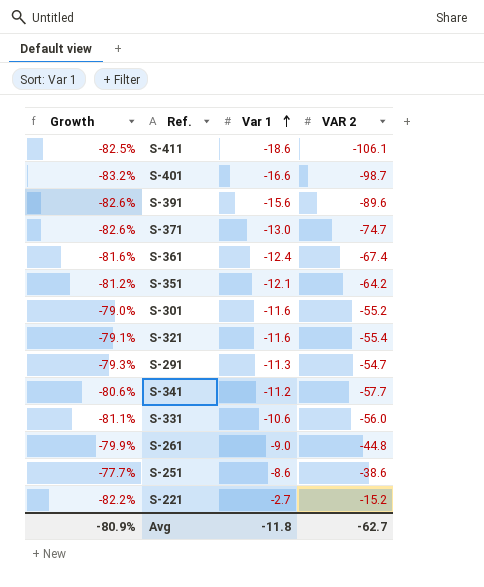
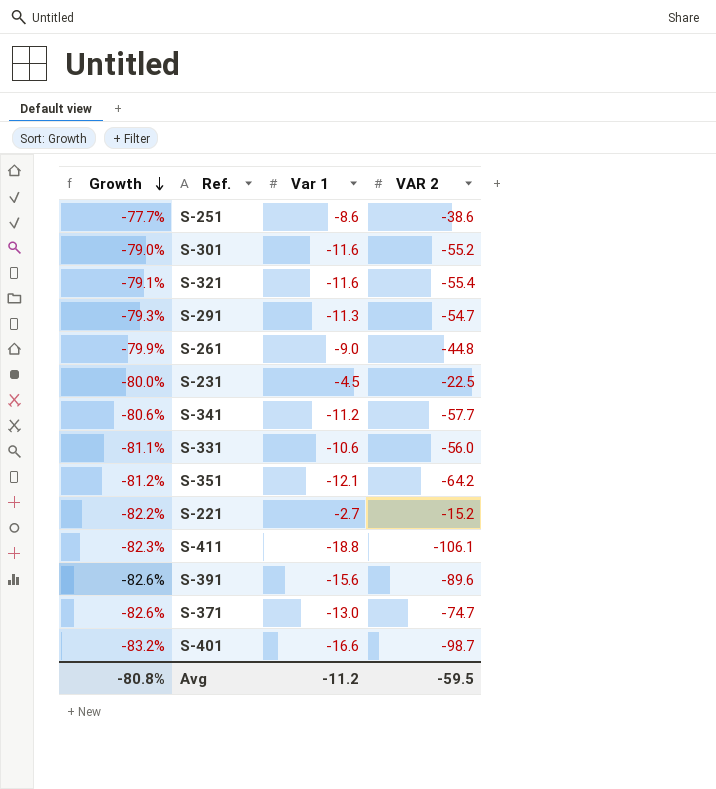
row order: Var 1 ascending -> Growth descending
row S-361: -81.6% | -12.4 | -67.4 -> none
row S-231: none -> -80.0% | -4.5 | -22.5
S-411 | Growth: -82.5% -> -82.3%
S-411 | Var 1: -18.6 -> -18.8
Avg | Growth: -80.9% -> -80.8%
Avg | Var 1: -11.8 -> -11.2
Avg | VAR 2: -62.7 -> -59.5

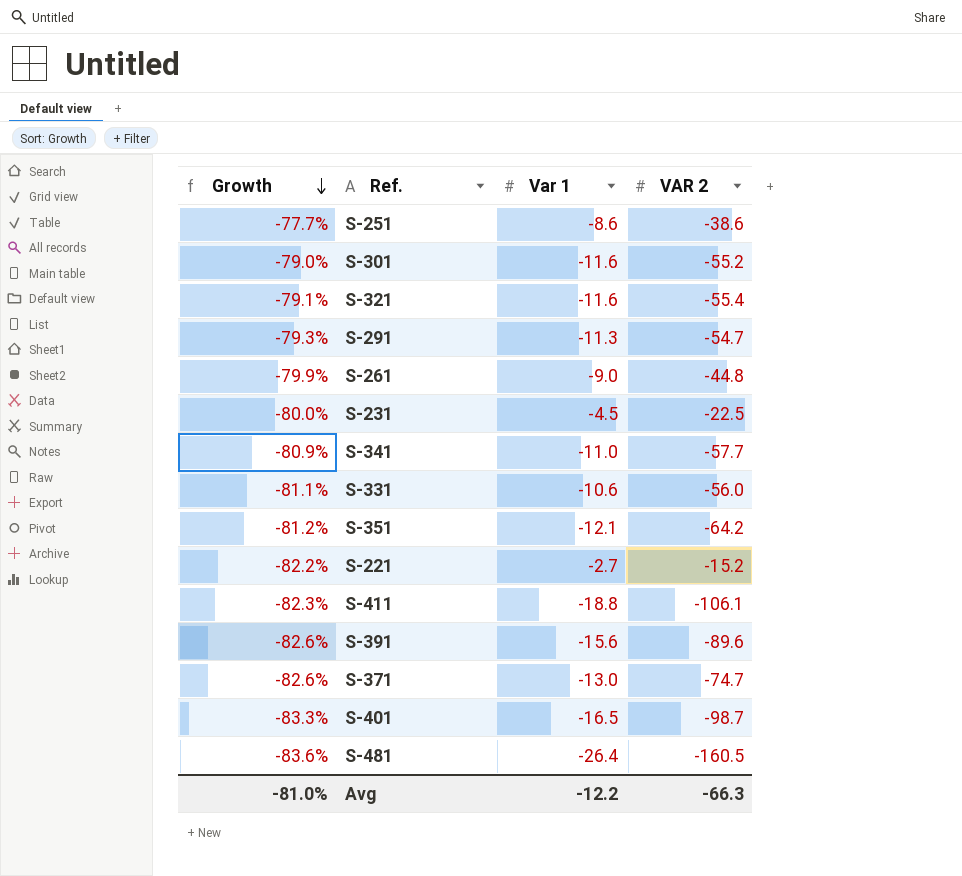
S-341 | Growth: -80.6% -> -80.9%
S-341 | Var 1: -11.2 -> -11.0
S-401 | Growth: -83.2% -> -83.3%
S-401 | Var 1: -16.6 -> -16.5
row S-481: none -> -83.6% | -26.4 | -160.5
Avg | Growth: -80.8% -> -81.0%
Avg | Var 1: -11.2 -> -12.2
Avg | VAR 2: -59.5 -> -66.3

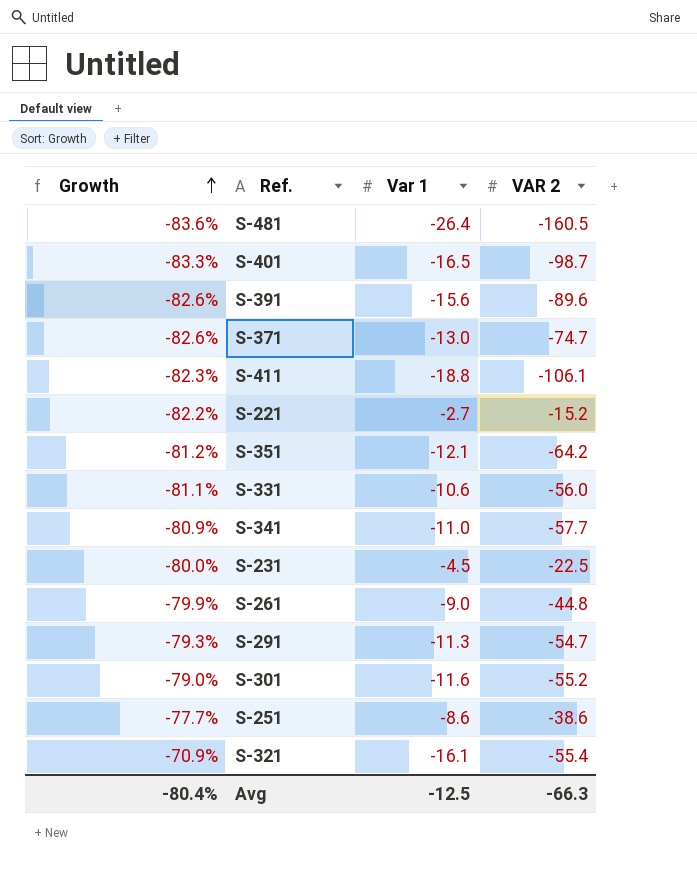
row order: Growth descending -> Growth ascending
S-321 | Growth: -79.1% -> -70.9%
S-321 | Var 1: -11.6 -> -16.1
Avg | Growth: -81.0% -> -80.4%
Avg | Var 1: -12.2 -> -12.5

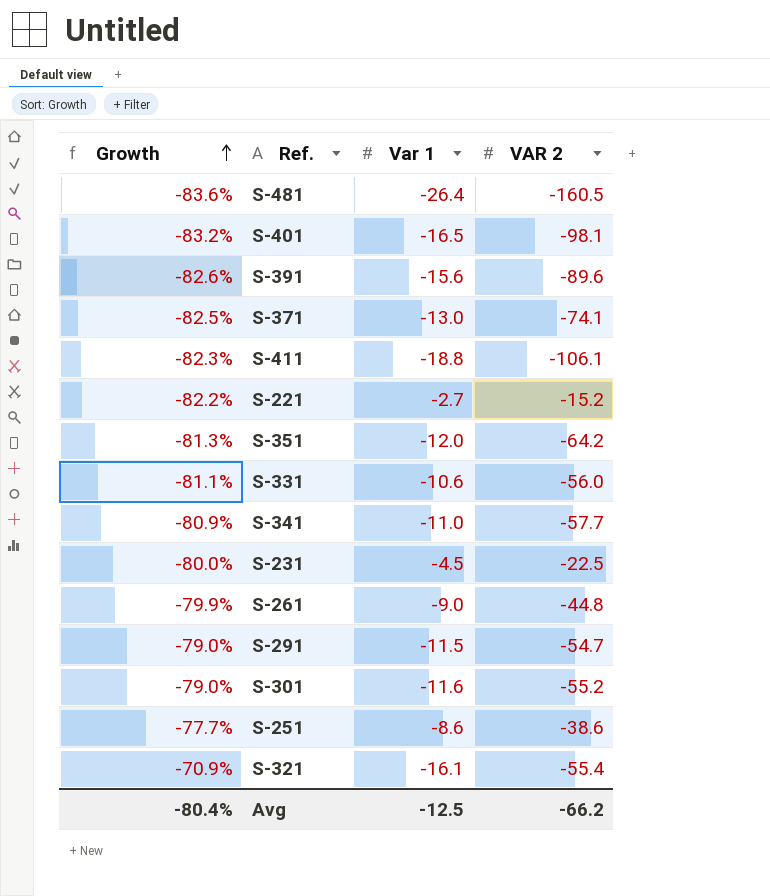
S-401 | Growth: -83.3% -> -83.2%
S-401 | VAR 2: -98.7 -> -98.1
S-371 | Growth: -82.6% -> -82.5%
S-371 | VAR 2: -74.7 -> -74.1
S-351 | Growth: -81.2% -> -81.3%
S-351 | Var 1: -12.1 -> -12.0
S-291 | Growth: -79.3% -> -79.0%
S-291 | Var 1: -11.3 -> -11.5
Avg | VAR 2: -66.3 -> -66.2

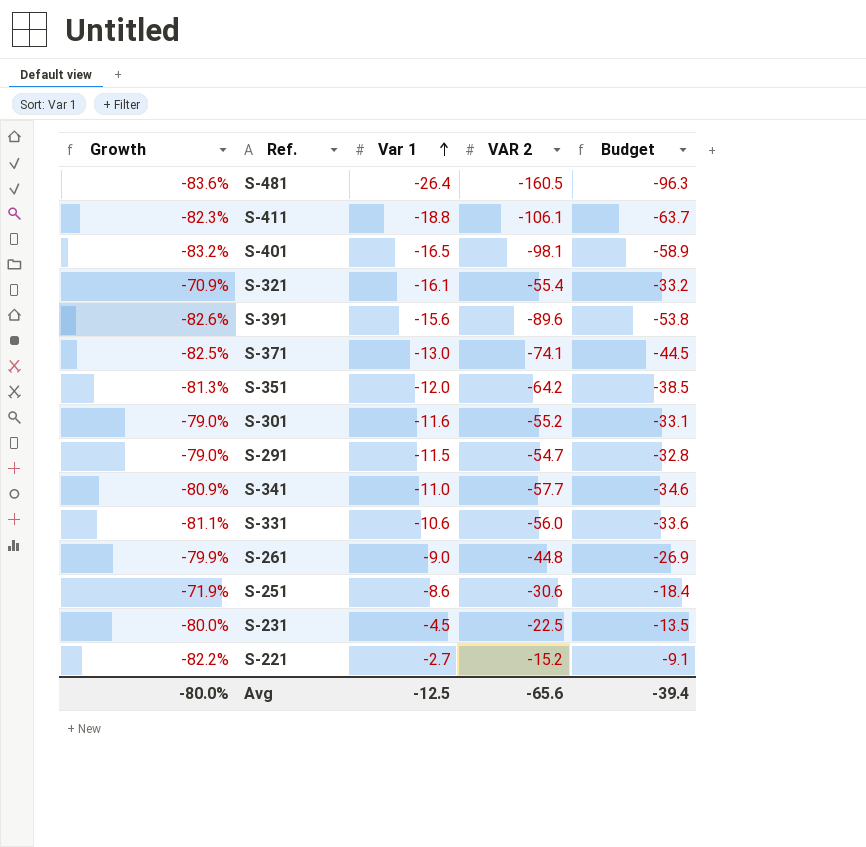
row order: Growth ascending -> Var 1 ascending
column Budget | formula: none -> [VAR 2] * 0.6
S-251 | Growth: -77.7% -> -71.9%
S-251 | VAR 2: -38.6 -> -30.6
Avg | Growth: -80.4% -> -80.0%
Avg | VAR 2: -66.2 -> -65.6

